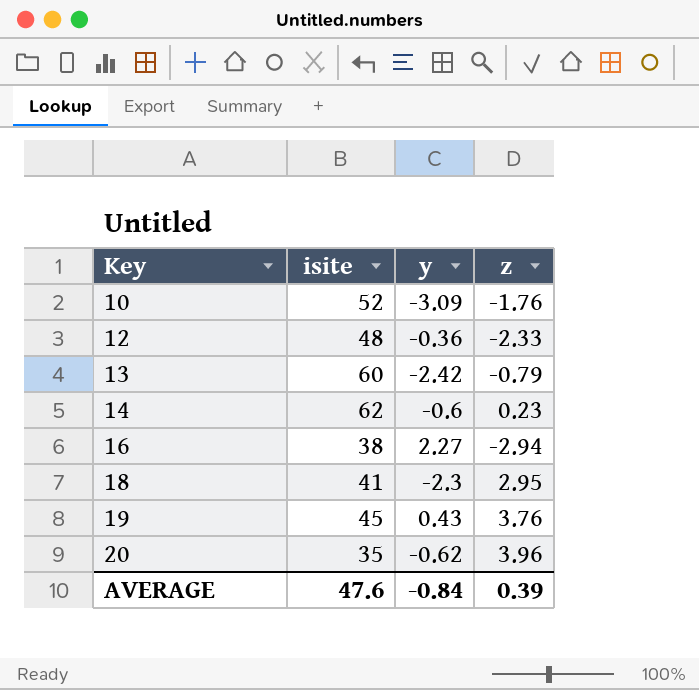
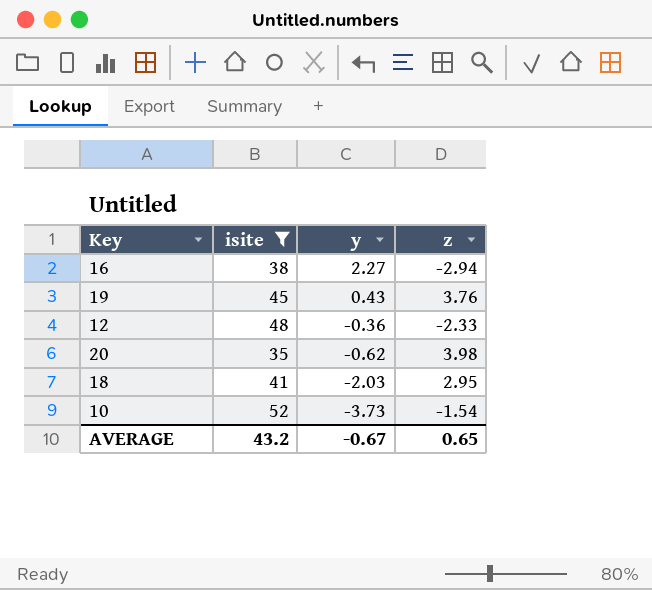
filter: none -> isite <= 52
row order: Key ascending -> y descending
20 | z: 3.96 -> 3.98
18 | y: -2.3 -> -2.03
10 | y: -3.09 -> -3.73
10 | z: -1.76 -> -1.54
AVERAGE | isite: 47.6 -> 43.2
AVERAGE | y: -0.84 -> -0.67
AVERAGE | z: 0.39 -> 0.65

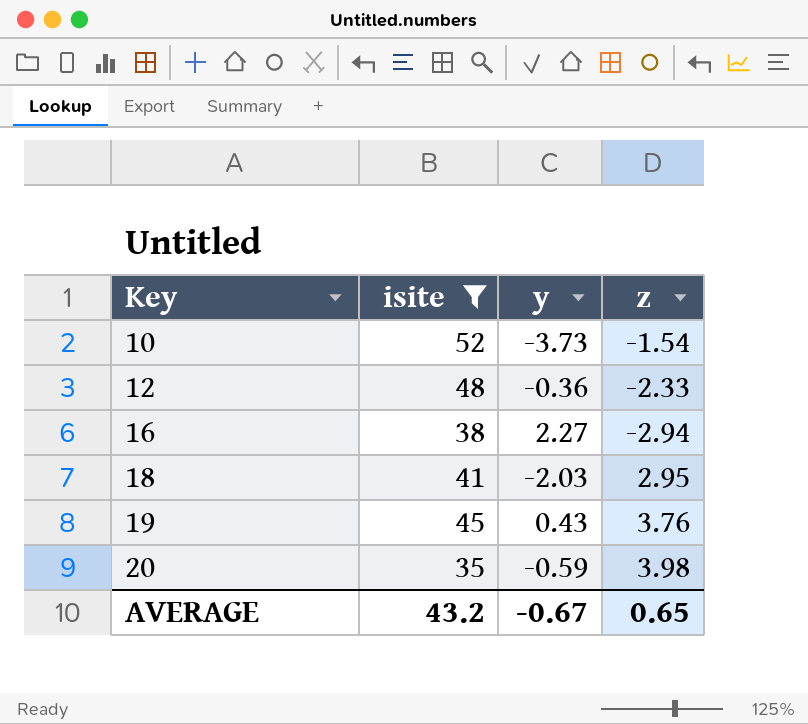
row order: y descending -> Key ascending
20 | y: -0.62 -> -0.59

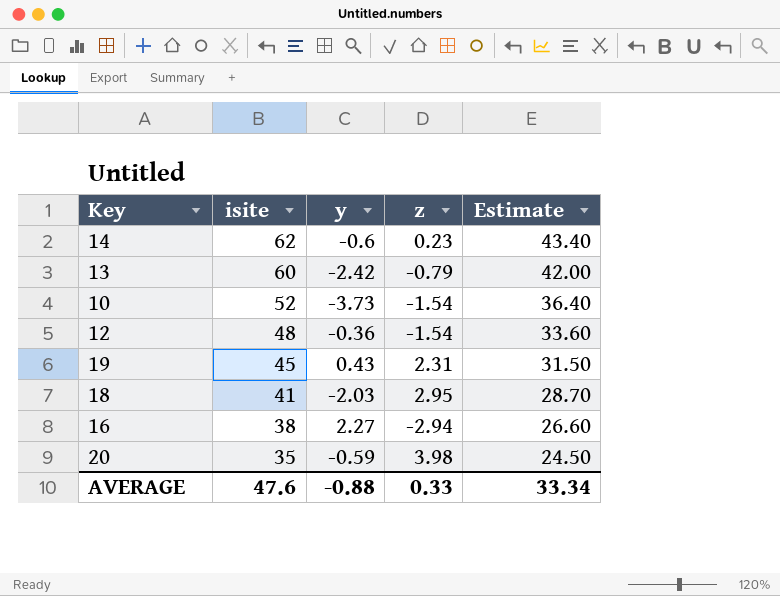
filter: isite <= 52 -> none
row order: Key ascending -> isite descending
column Estimate | formula: none -> [isite] * 0.7
12 | z: -2.33 -> -1.54
19 | z: 3.76 -> 2.31
AVERAGE | isite: 43.2 -> 47.6
AVERAGE | y: -0.67 -> -0.88
AVERAGE | z: 0.65 -> 0.33

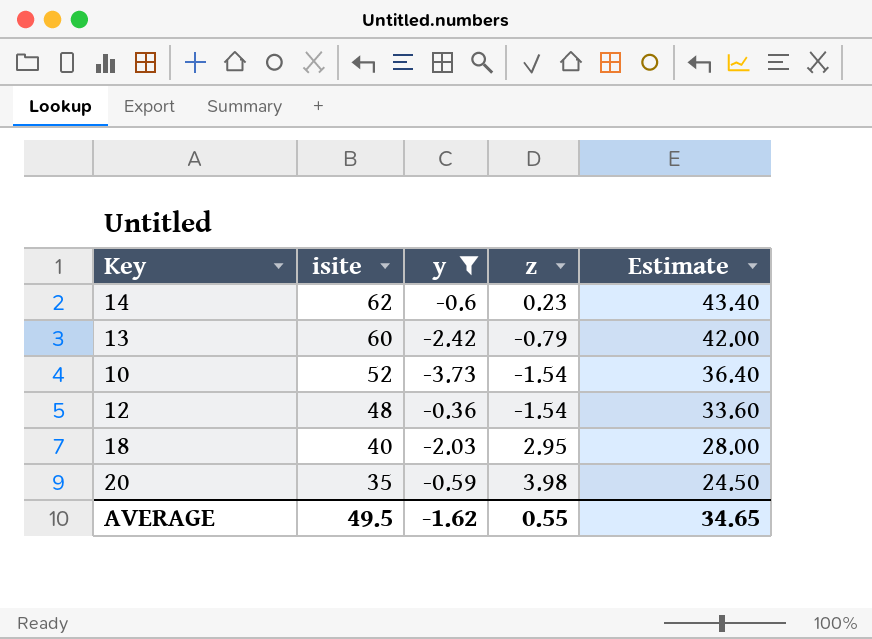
filter: none -> y <= -0.36
18 | isite: 41 -> 40
18 | Estimate: 28.70 -> 28.00
AVERAGE | isite: 47.6 -> 49.5
AVERAGE | y: -0.88 -> -1.62
AVERAGE | z: 0.33 -> 0.55
AVERAGE | Estimate: 33.34 -> 34.65

